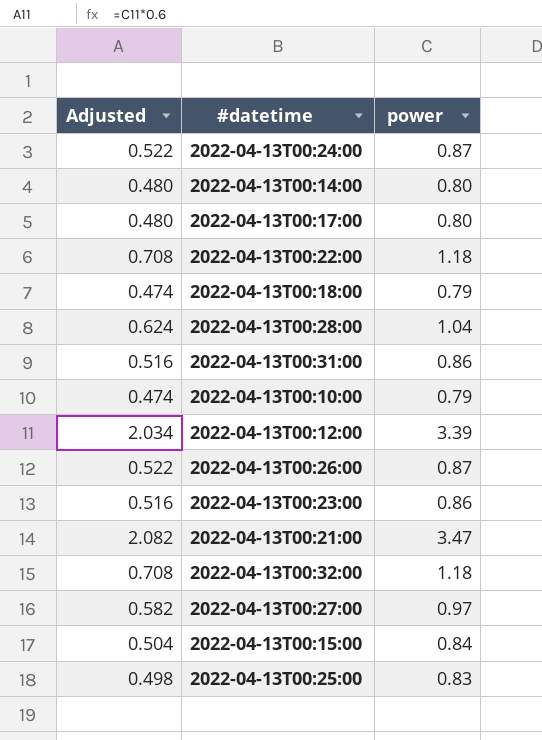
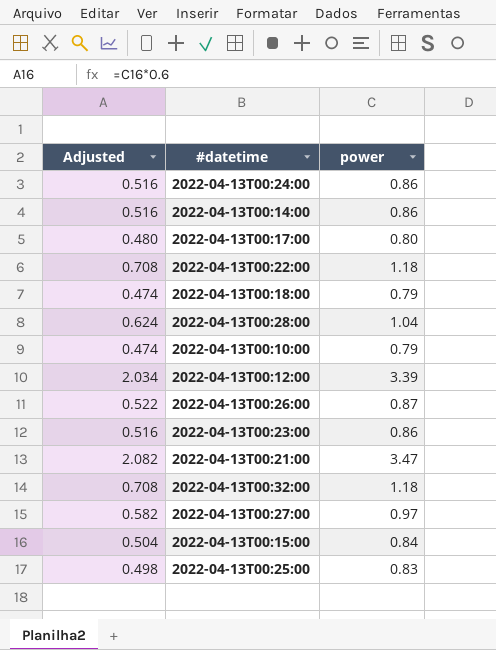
row 2022-04-13T00:31:00: 0.516 | 0.86 -> none
2022-04-13T00:24:00 | Adjusted: 0.522 -> 0.516
2022-04-13T00:24:00 | power: 0.87 -> 0.86
2022-04-13T00:14:00 | Adjusted: 0.480 -> 0.516
2022-04-13T00:14:00 | power: 0.80 -> 0.86

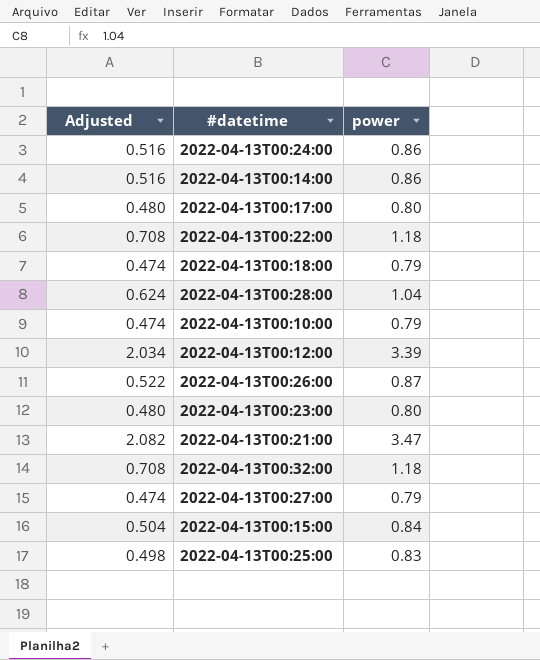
2022-04-13T00:23:00 | Adjusted: 0.516 -> 0.480
2022-04-13T00:23:00 | power: 0.86 -> 0.80
2022-04-13T00:27:00 | Adjusted: 0.582 -> 0.474
2022-04-13T00:27:00 | power: 0.97 -> 0.79

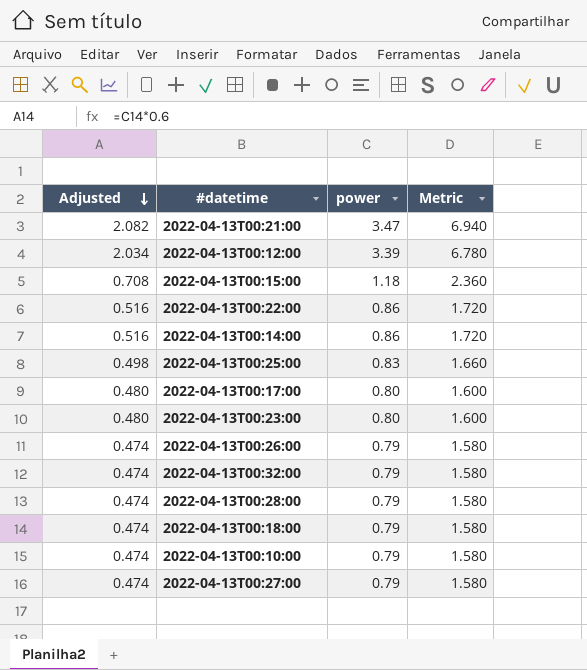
row order: none -> Adjusted descending
column Metric | formula: none -> [power] * 2
row 2022-04-13T00:24:00: 0.516 | 0.86 -> none
2022-04-13T00:15:00 | Adjusted: 0.504 -> 0.708
2022-04-13T00:15:00 | power: 0.84 -> 1.18
2022-04-13T00:22:00 | Adjusted: 0.708 -> 0.516
2022-04-13T00:22:00 | power: 1.18 -> 0.86
2022-04-13T00:26:00 | Adjusted: 0.522 -> 0.474
2022-04-13T00:26:00 | power: 0.87 -> 0.79
2022-04-13T00:32:00 | Adjusted: 0.708 -> 0.474
2022-04-13T00:32:00 | power: 1.18 -> 0.79
2022-04-13T00:28:00 | Adjusted: 0.624 -> 0.474
2022-04-13T00:28:00 | power: 1.04 -> 0.79

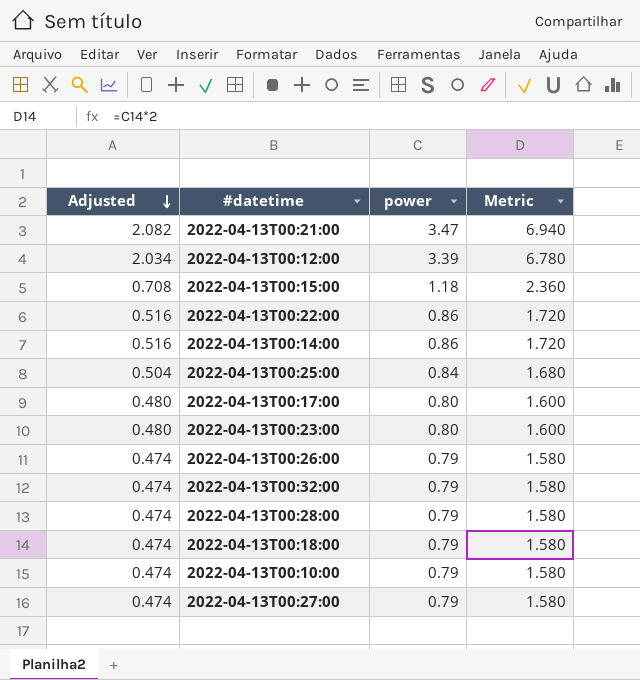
2022-04-13T00:25:00 | Adjusted: 0.498 -> 0.504
2022-04-13T00:25:00 | power: 0.83 -> 0.84
2022-04-13T00:25:00 | Metric: 1.660 -> 1.680

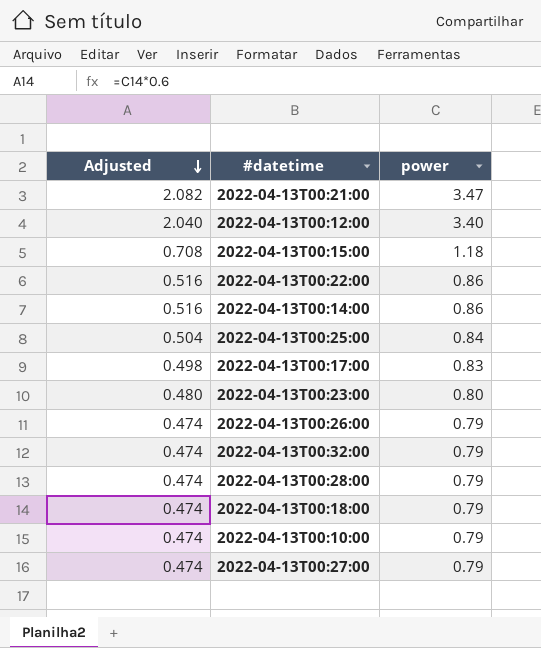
column Metric | formula: [power] * 2 -> none
2022-04-13T00:12:00 | Adjusted: 2.034 -> 2.040
2022-04-13T00:12:00 | power: 3.39 -> 3.40
2022-04-13T00:17:00 | Adjusted: 0.480 -> 0.498
2022-04-13T00:17:00 | power: 0.80 -> 0.83

